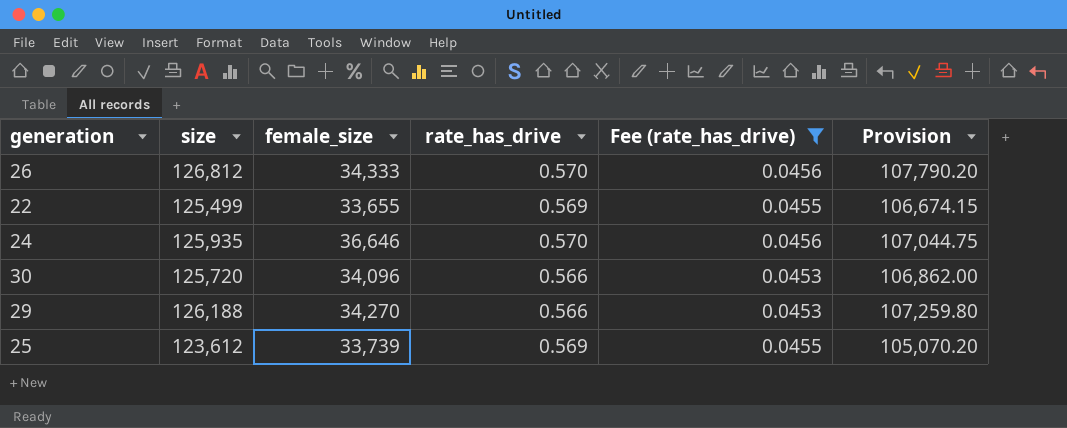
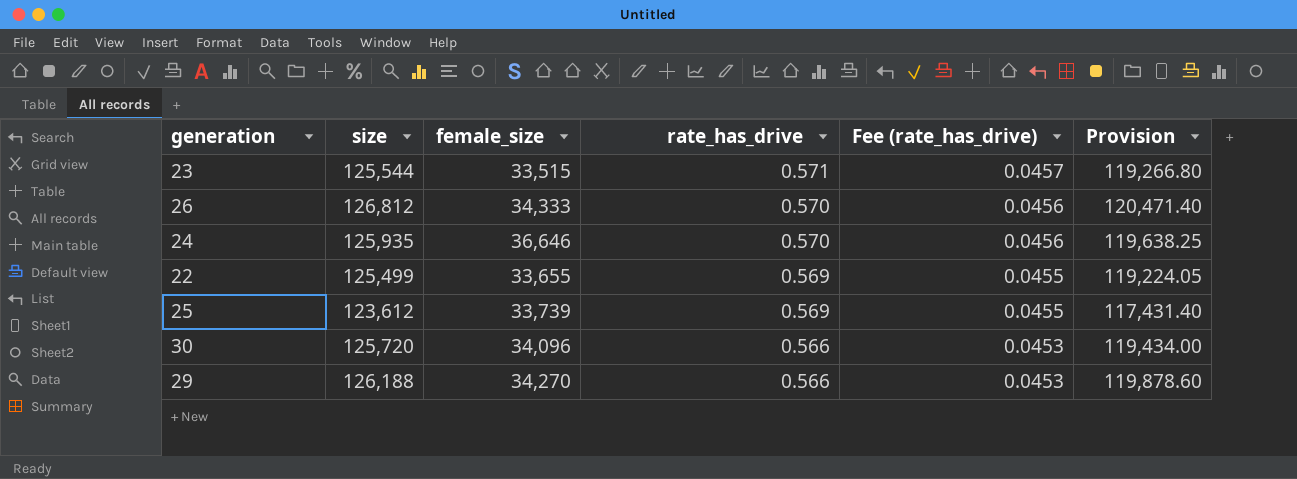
filter: Fee (rate_has_drive) != 0.0457 -> none
row order: none -> rate_has_drive descending
column Provision | formula: [size] * 0.85 -> [size] * 0.95

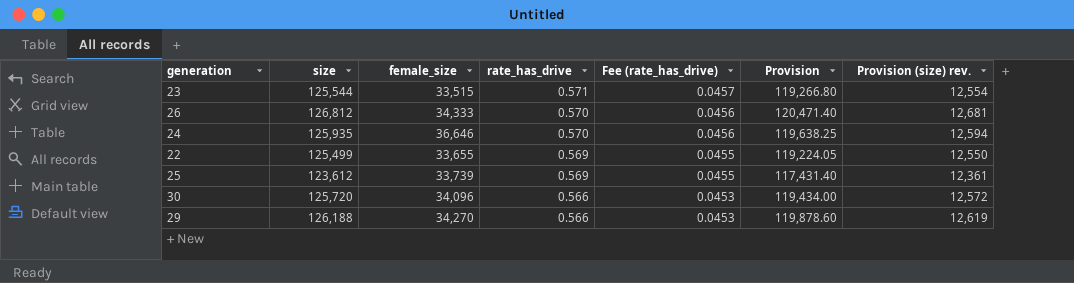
column Provision (size) rev. | formula: none -> [size] * 0.1

